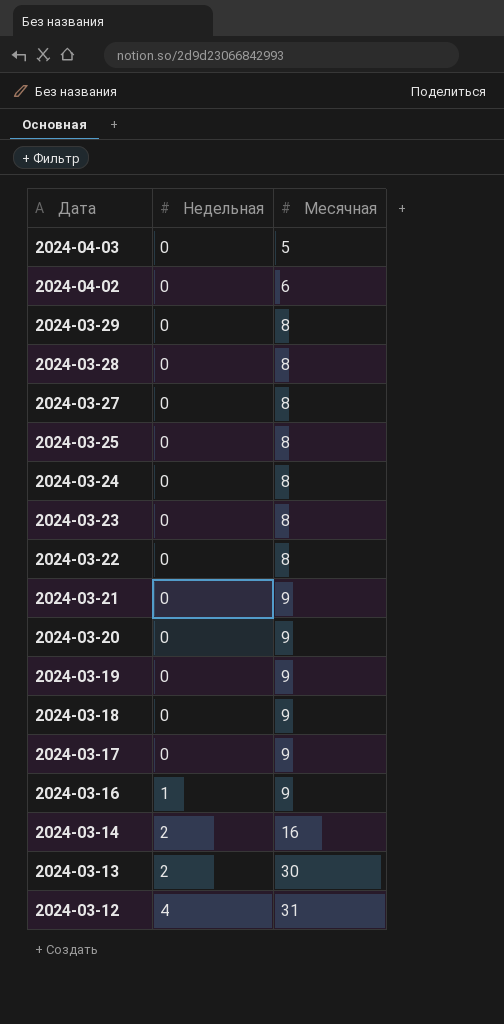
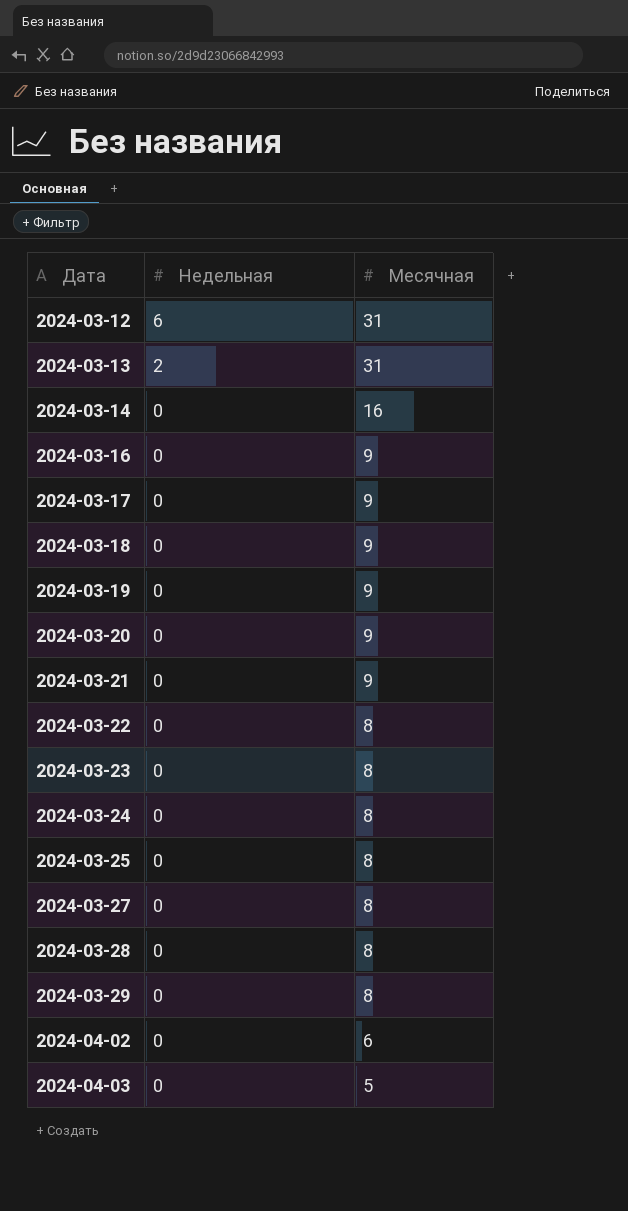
row order: Дата descending -> Дата ascending
2024-03-12 | Недельная: 4 -> 6
2024-03-13 | Месячная: 30 -> 31
2024-03-14 | Недельная: 2 -> 0
2024-03-16 | Недельная: 1 -> 0

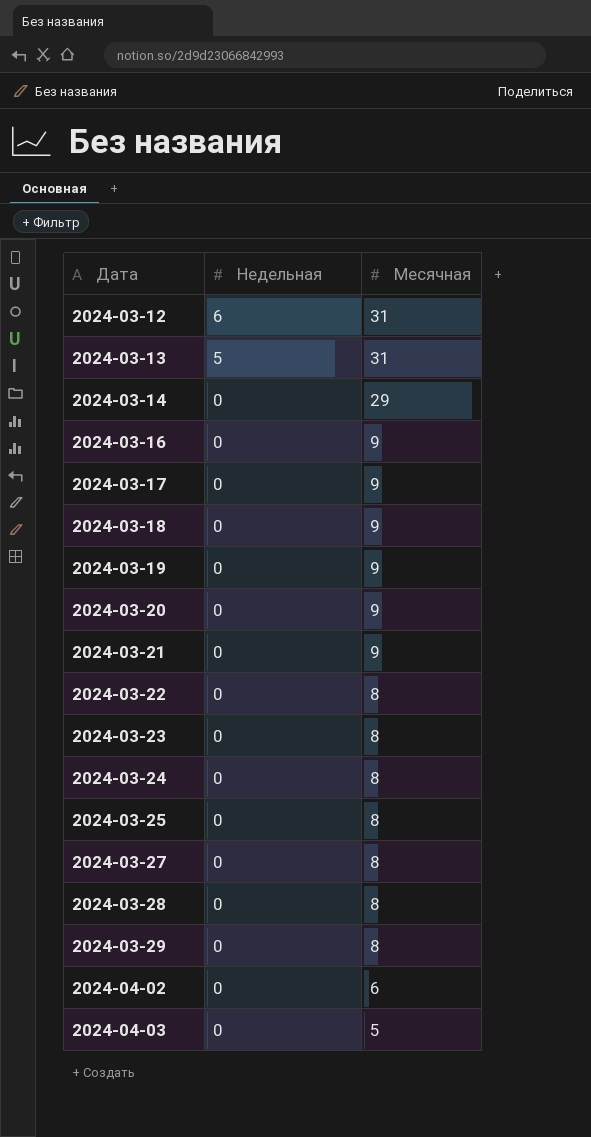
2024-03-13 | Недельная: 2 -> 5
2024-03-14 | Месячная: 16 -> 29

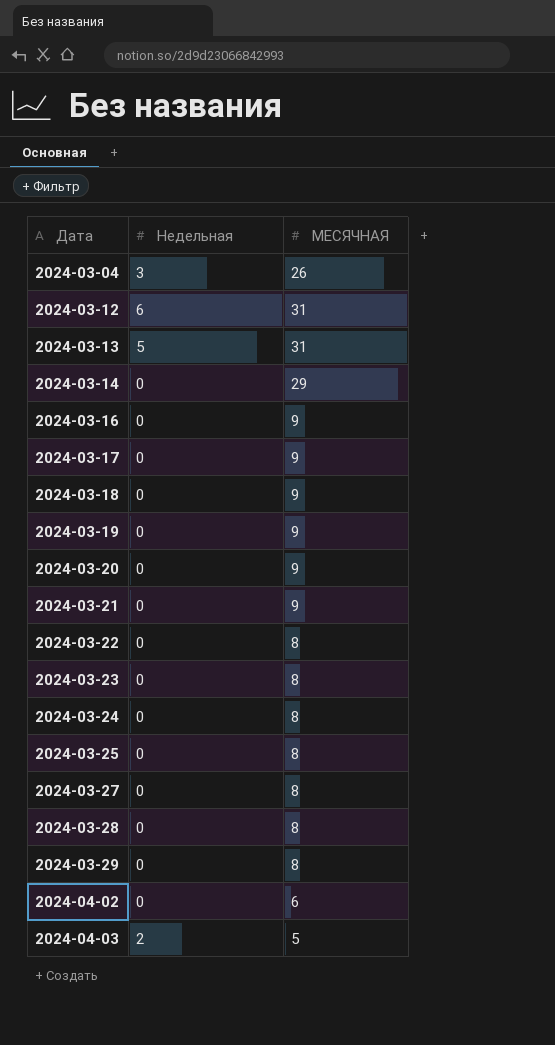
column name: Месячная -> МЕСЯЧНАЯ
row 2024-03-04: none -> 3 | 26
2024-04-03 | Недельная: 0 -> 2

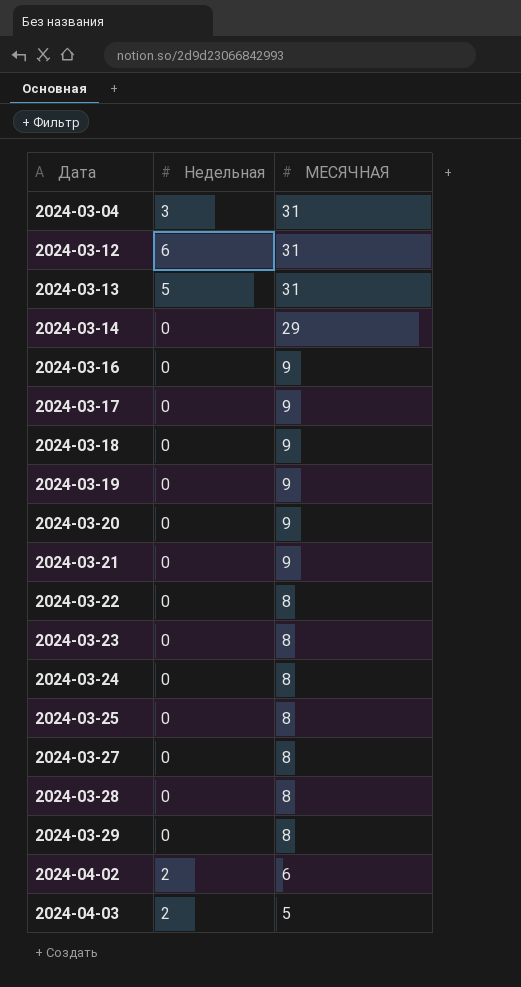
2024-03-04 | МЕСЯЧНАЯ: 26 -> 31
2024-04-02 | Недельная: 0 -> 2

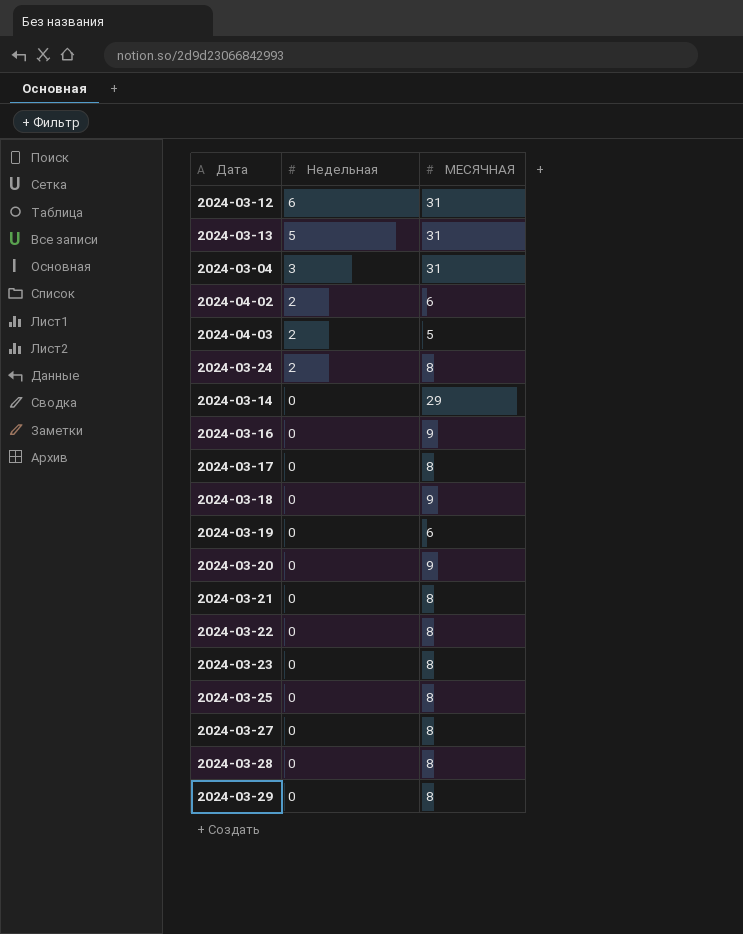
row order: Дата ascending -> Недельная descending
2024-03-24 | Недельная: 0 -> 2
2024-03-17 | МЕСЯЧНАЯ: 9 -> 8
2024-03-19 | МЕСЯЧНАЯ: 9 -> 6
2024-03-21 | МЕСЯЧНАЯ: 9 -> 8

